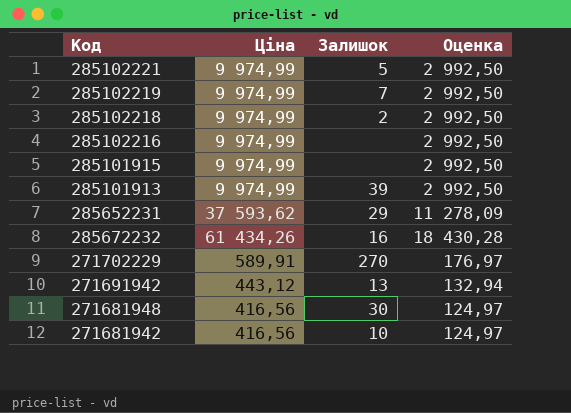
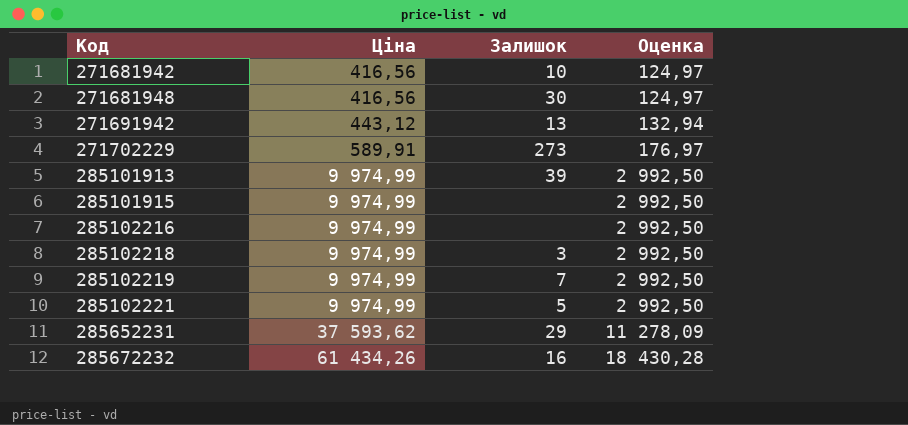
row order: none -> Код ascending
271702229 | Залишок: 270 -> 273
285102218 | Залишок: 2 -> 3

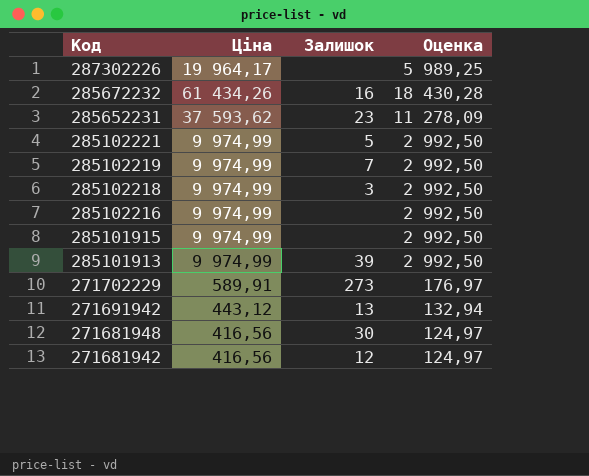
row order: Код ascending -> Код descending
row 287302226: none -> 19 964,17 | none | 5 989,25
285652231 | Залишок: 29 -> 23
271681942 | Залишок: 10 -> 12

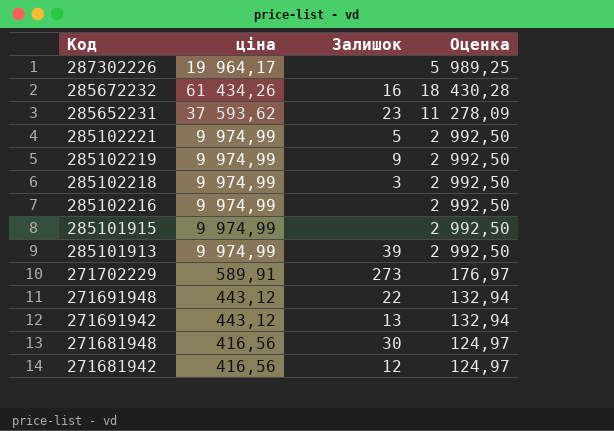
column name: Ціна -> ціна
285102219 | Залишок: 7 -> 9
row 271691948: none -> 443,12 | 22 | 132,94

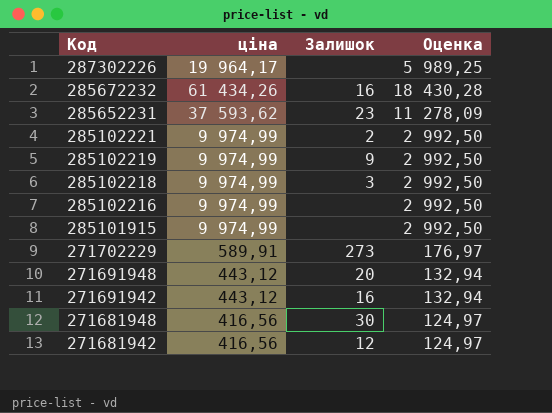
row 285101913: 9 974,99 | 39 | 2 992,50 -> none
285102221 | Залишок: 5 -> 2
271691948 | Залишок: 22 -> 20
271691942 | Залишок: 13 -> 16

